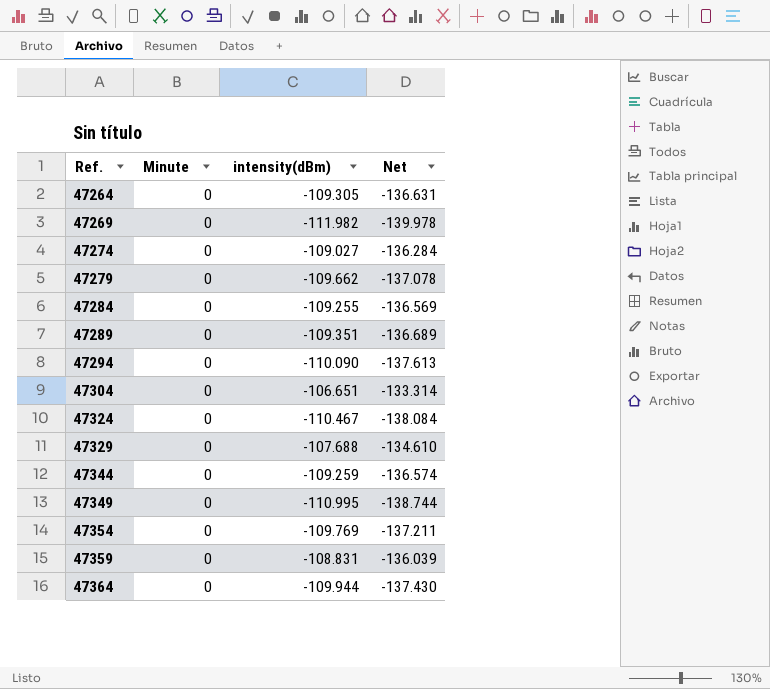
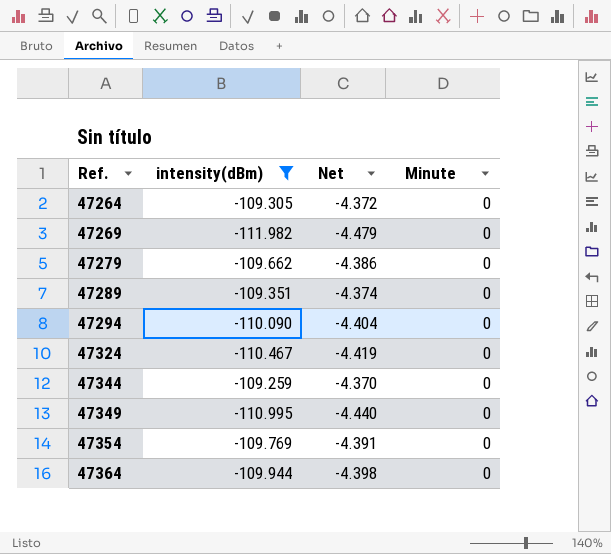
filter: none -> intensity(dBm) <= -109.259
column Net | formula: [intensity(dBm)] * 1.25 -> [intensity(dBm)] * 0.04
column Minute | position: 2 -> 4

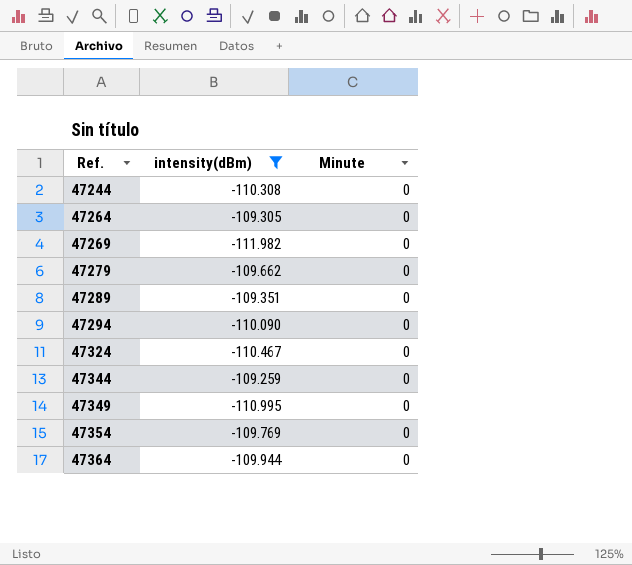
column Net | formula: [intensity(dBm)] * 0.04 -> none
row 47244: none -> -110.308 | 0

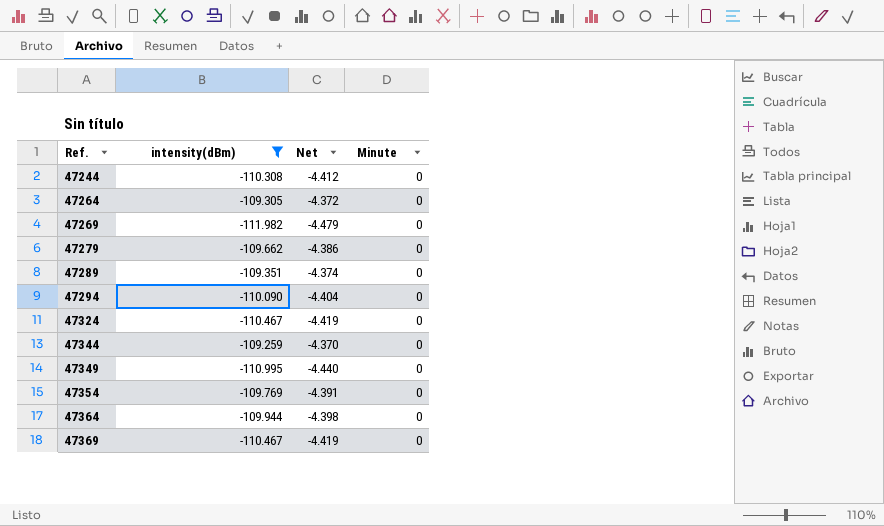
column Net | formula: none -> [intensity(dBm)] * 0.04
row 47369: none -> -110.467 | -4.419 | 0

